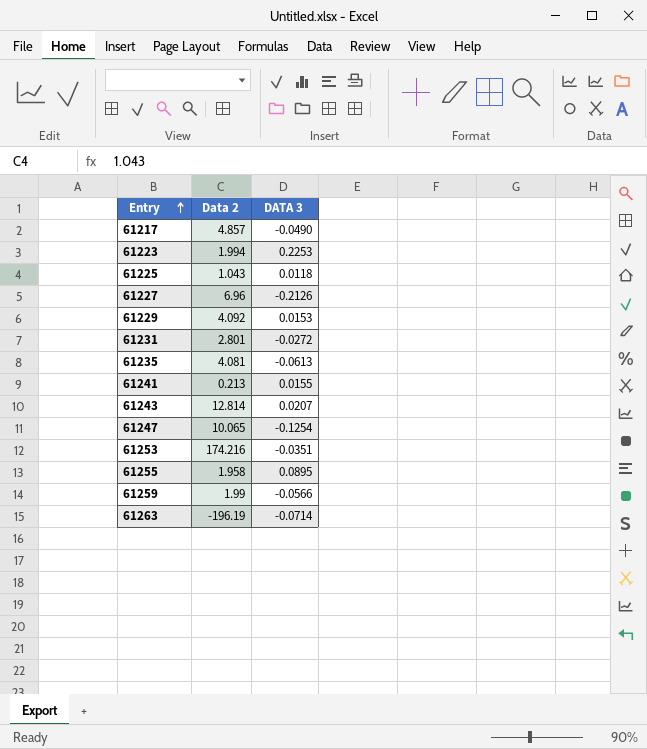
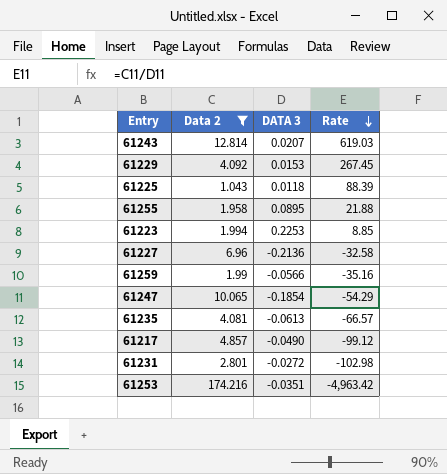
filter: none -> Data 2 >= 1.043
row order: Entry ascending -> Rate descending
column Rate | formula: none -> [Data 2] / [DATA 3]
61227 | DATA 3: -0.2126 -> -0.2136
61247 | DATA 3: -0.1254 -> -0.1854

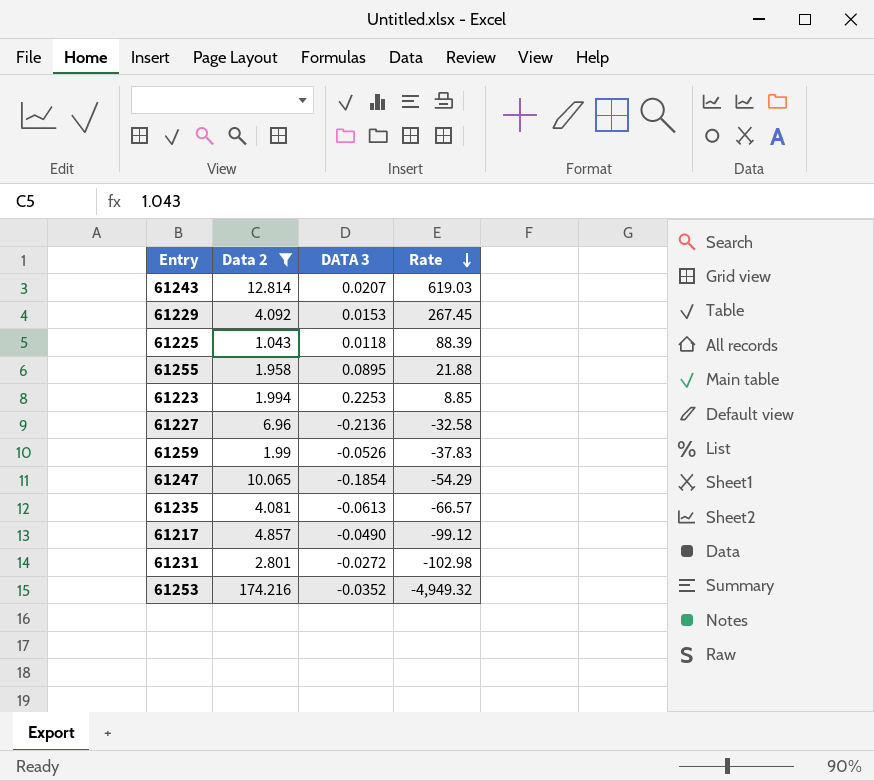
61259 | DATA 3: -0.0566 -> -0.0526
61259 | Rate: -35.16 -> -37.83
61253 | DATA 3: -0.0351 -> -0.0352
61253 | Rate: -4,963.42 -> -4,949.32

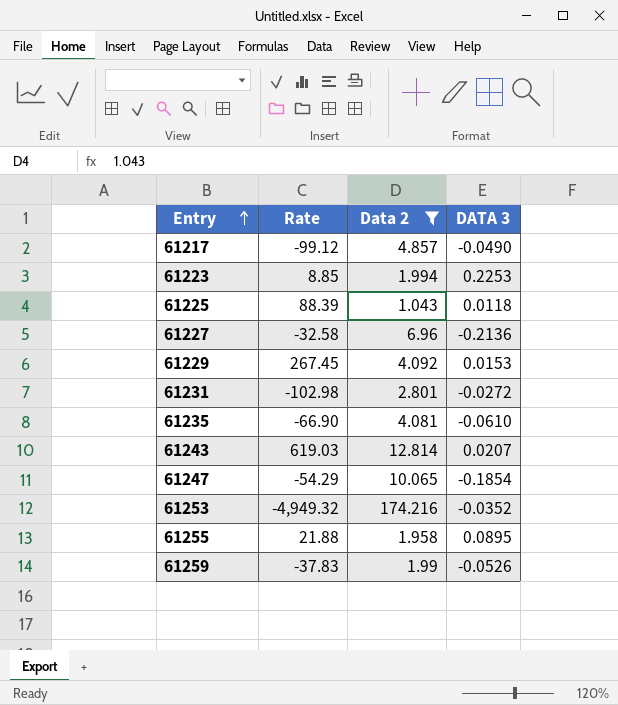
row order: Rate descending -> Entry ascending
column Rate | position: 4 -> 2
61235 | Rate: -66.57 -> -66.90
61235 | DATA 3: -0.0613 -> -0.0610

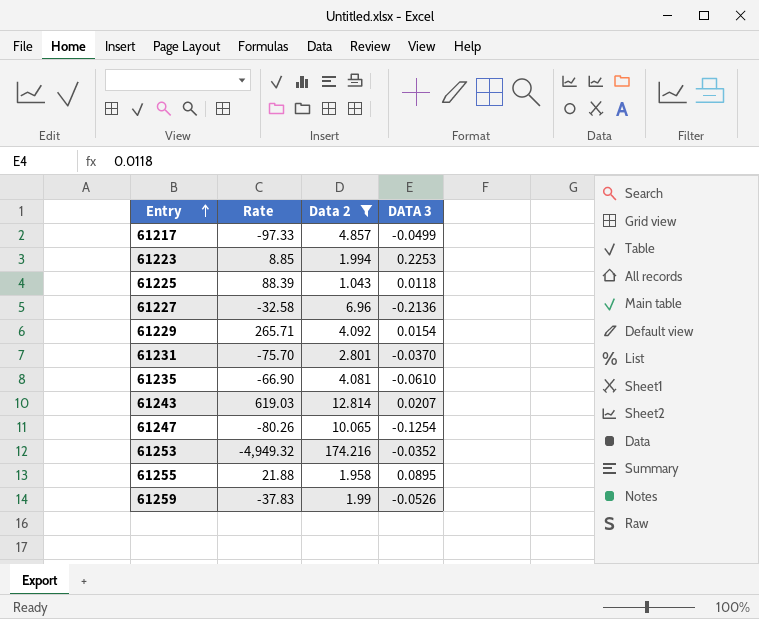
61217 | Rate: -99.12 -> -97.33
61217 | DATA 3: -0.0490 -> -0.0499
61229 | Rate: 267.45 -> 265.71
61229 | DATA 3: 0.0153 -> 0.0154
61231 | Rate: -102.98 -> -75.70
61231 | DATA 3: -0.0272 -> -0.0370
61247 | Rate: -54.29 -> -80.26
61247 | DATA 3: -0.1854 -> -0.1254

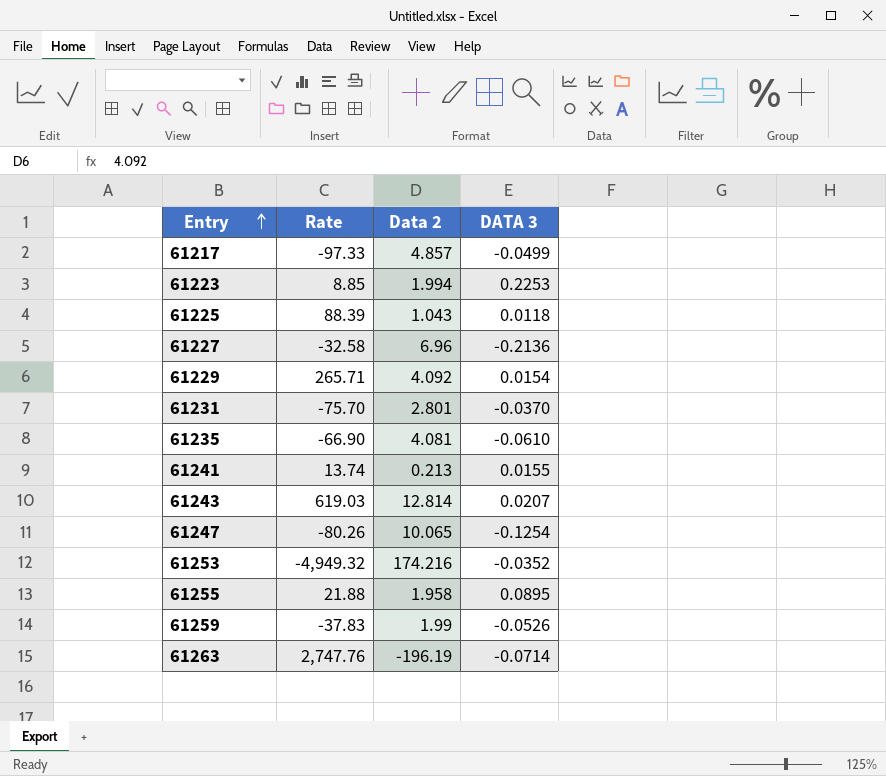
filter: Data 2 >= 1.043 -> none

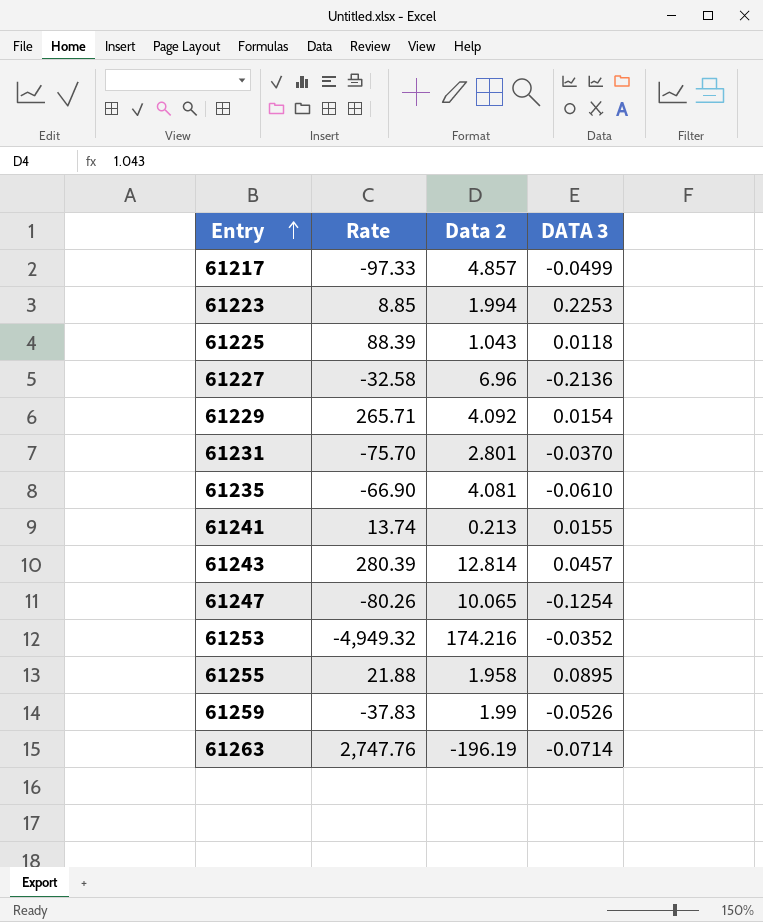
61243 | Rate: 619.03 -> 280.39
61243 | DATA 3: 0.0207 -> 0.0457

